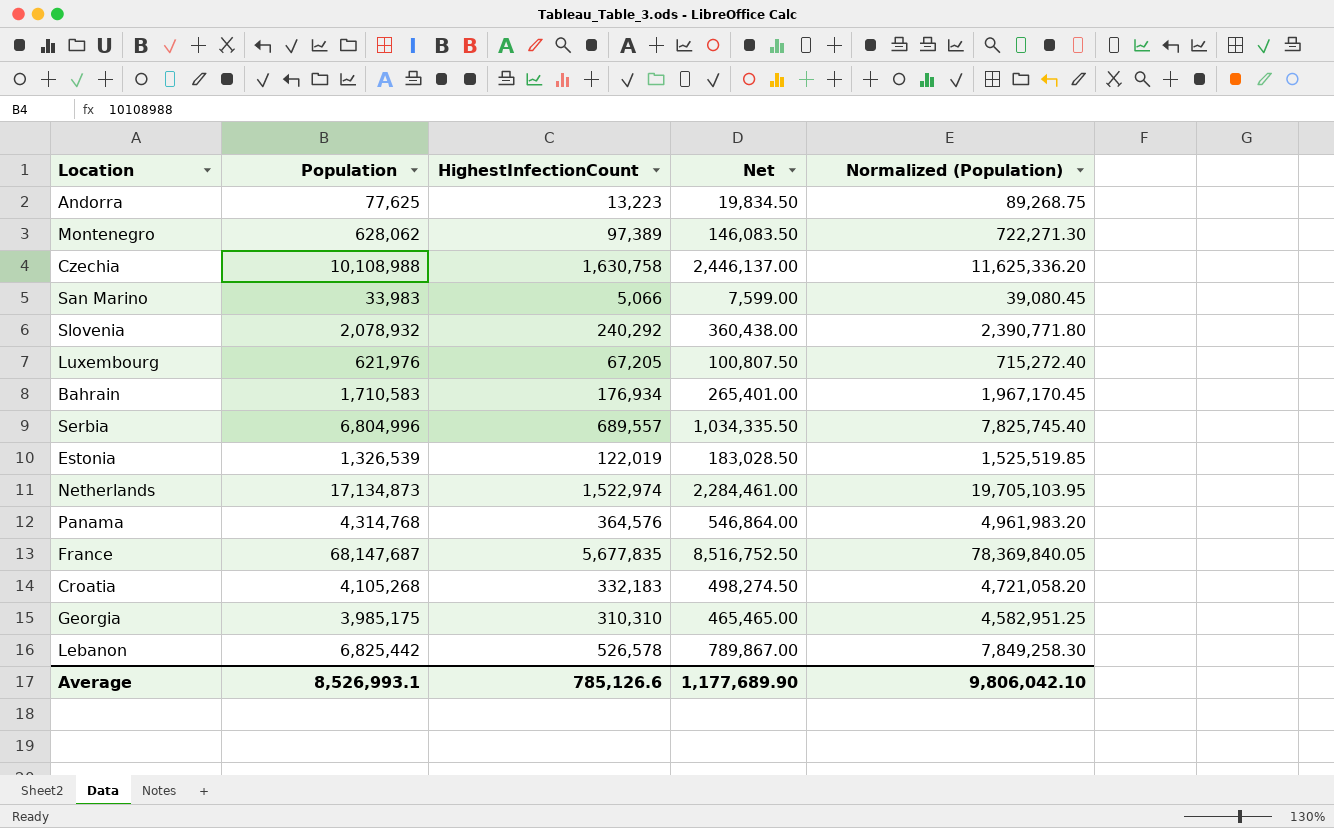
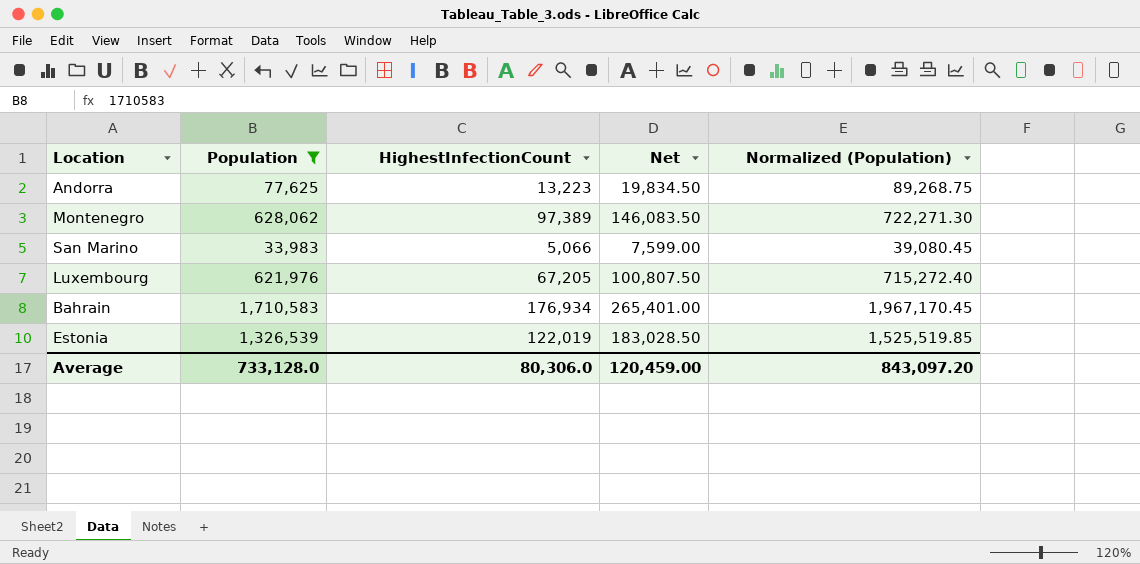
filter: none -> Population <= 1,710,583
Average | Population: 8,526,993.1 -> 733,128.0
Average | HighestInfectionCount: 785,126.6 -> 80,306.0
Average | Net: 1,177,689.90 -> 120,459.00
Average | Normalized (Population): 9,806,042.10 -> 843,097.20

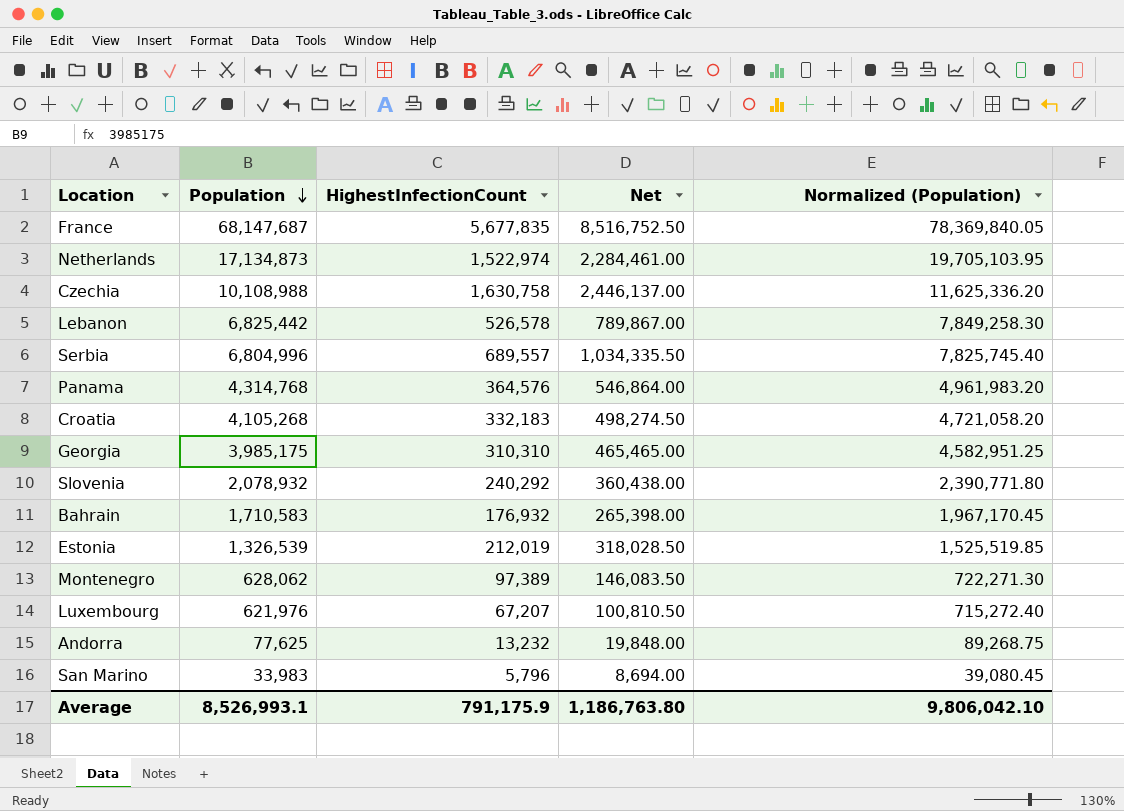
filter: Population <= 1,710,583 -> none
row order: none -> Population descending
Bahrain | HighestInfectionCount: 176,934 -> 176,932
Bahrain | Net: 265,401.00 -> 265,398.00
Estonia | HighestInfectionCount: 122,019 -> 212,019
Estonia | Net: 183,028.50 -> 318,028.50
Luxembourg | HighestInfectionCount: 67,205 -> 67,207
Luxembourg | Net: 100,807.50 -> 100,810.50
Andorra | HighestInfectionCount: 13,223 -> 13,232
Andorra | Net: 19,834.50 -> 19,848.00
San Marino | HighestInfectionCount: 5,066 -> 5,796
San Marino | Net: 7,599.00 -> 8,694.00
Average | Population: 733,128.0 -> 8,526,993.1
Average | HighestInfectionCount: 80,306.0 -> 791,175.9
Average | Net: 120,459.00 -> 1,186,763.80
Average | Normalized (Population): 843,097.20 -> 9,806,042.10

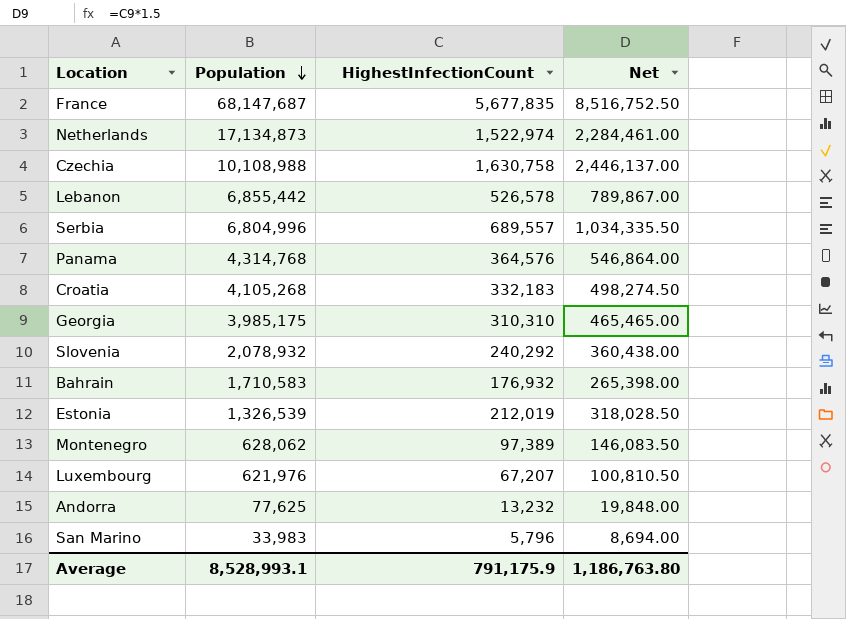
column Normalized (Population) | formula: [Population] * 1.15 -> none
Lebanon | Population: 6,825,442 -> 6,855,442
Average | Population: 8,526,993.1 -> 8,528,993.1

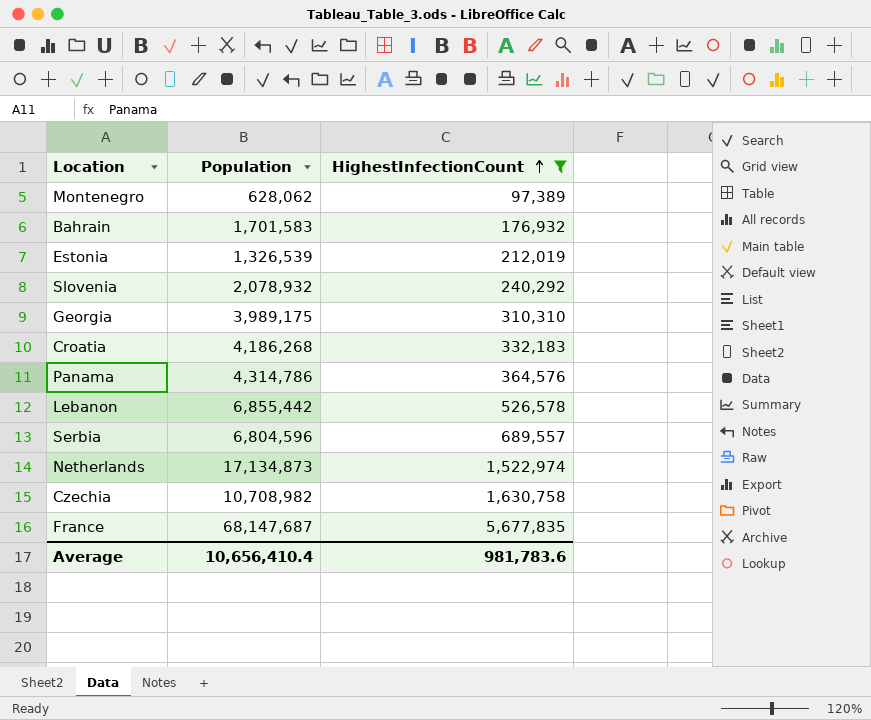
filter: none -> HighestInfectionCount >= 97,389
row order: Population descending -> HighestInfectionCount ascending
column Net | formula: [HighestInfectionCount] * 1.5 -> none
Bahrain | Population: 1,710,583 -> 1,701,583
Georgia | Population: 3,985,175 -> 3,989,175
Croatia | Population: 4,105,268 -> 4,186,268
Panama | Population: 4,314,768 -> 4,314,786
Serbia | Population: 6,804,996 -> 6,804,596
Czechia | Population: 10,108,988 -> 10,708,982
Average | Population: 8,528,993.1 -> 10,656,410.4
Average | HighestInfectionCount: 791,175.9 -> 981,783.6

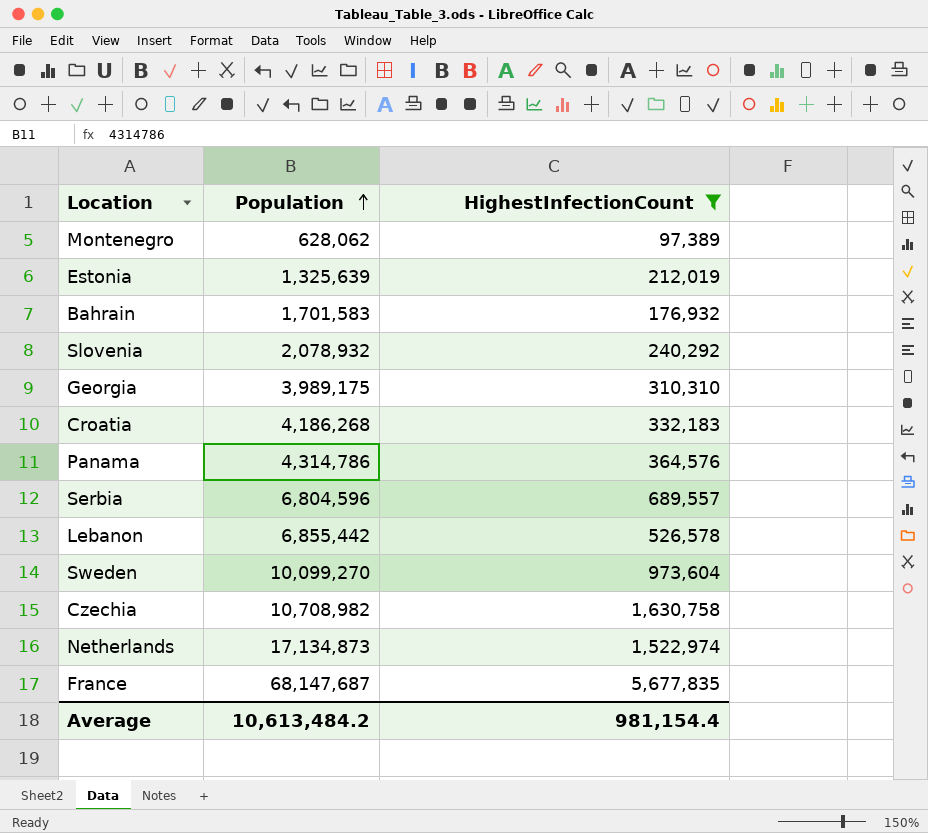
row order: HighestInfectionCount ascending -> Population ascending
Estonia | Population: 1,326,539 -> 1,325,639
row Sweden: none -> 10,099,270 | 973,604
Average | Population: 10,656,410.4 -> 10,613,484.2
Average | HighestInfectionCount: 981,783.6 -> 981,154.4

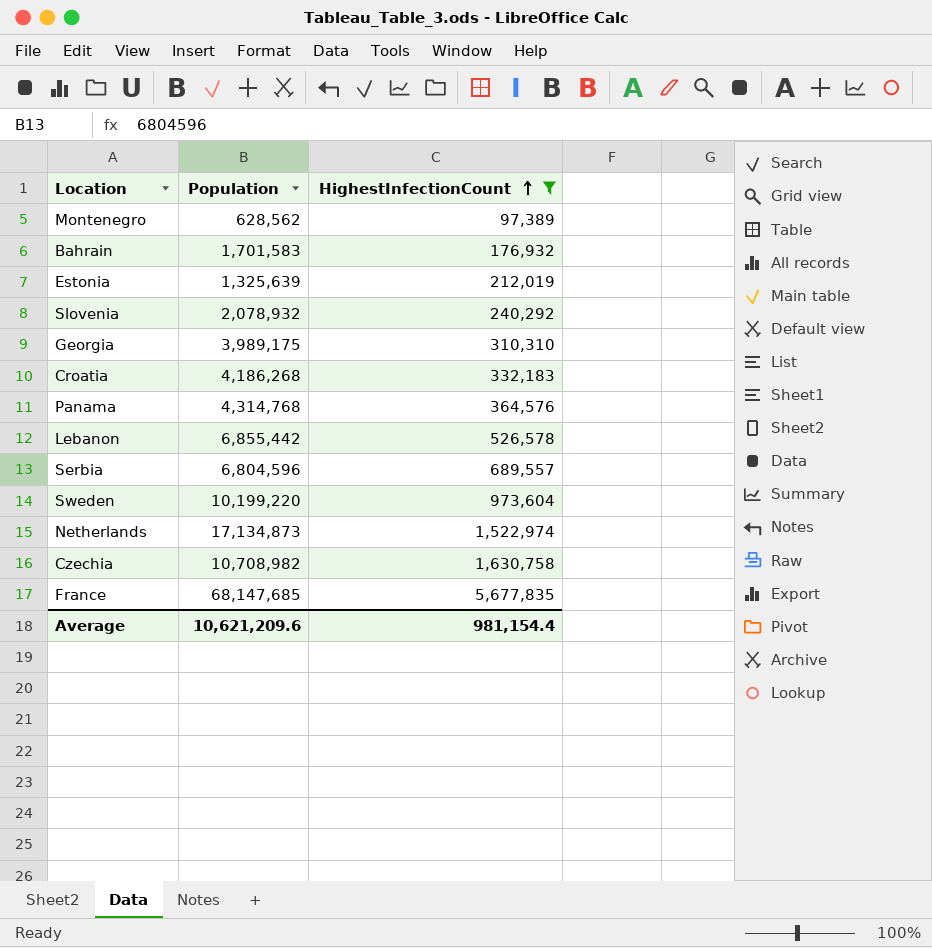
row order: Population ascending -> HighestInfectionCount ascending
Montenegro | Population: 628,062 -> 628,562
Panama | Population: 4,314,786 -> 4,314,768
Sweden | Population: 10,099,270 -> 10,199,220
France | Population: 68,147,687 -> 68,147,685
Average | Population: 10,613,484.2 -> 10,621,209.6

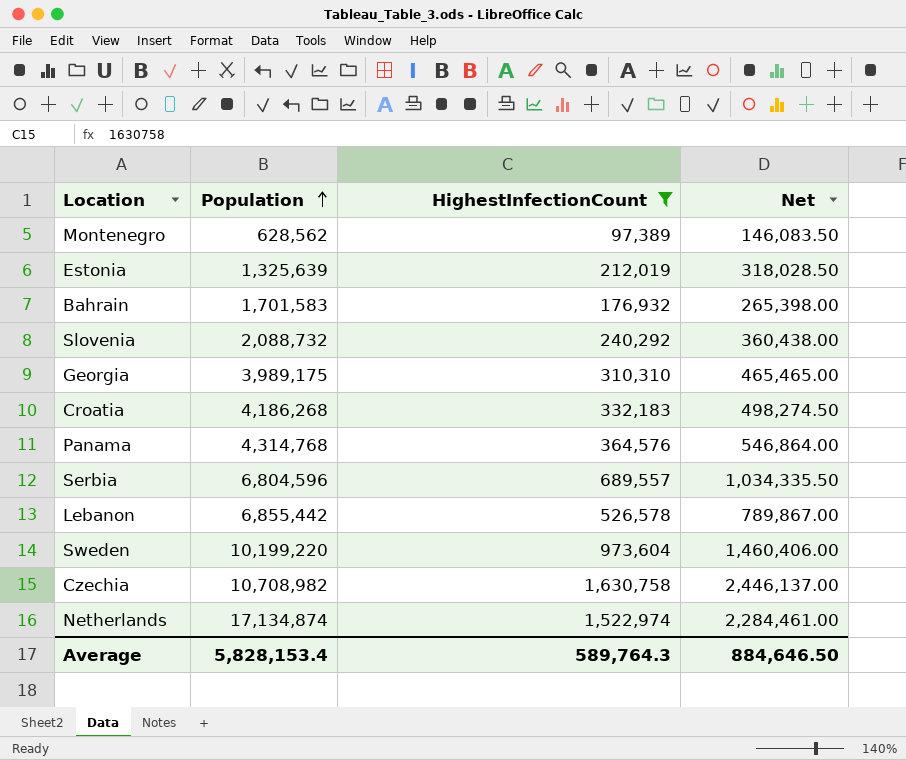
row order: HighestInfectionCount ascending -> Population ascending
column Net | formula: none -> [HighestInfectionCount] * 1.5
row France: 68,147,685 | 5,677,835 -> none
Slovenia | Population: 2,078,932 -> 2,088,732
Netherlands | Population: 17,134,873 -> 17,134,874
Average | Population: 10,621,209.6 -> 5,828,153.4
Average | HighestInfectionCount: 981,154.4 -> 589,764.3

